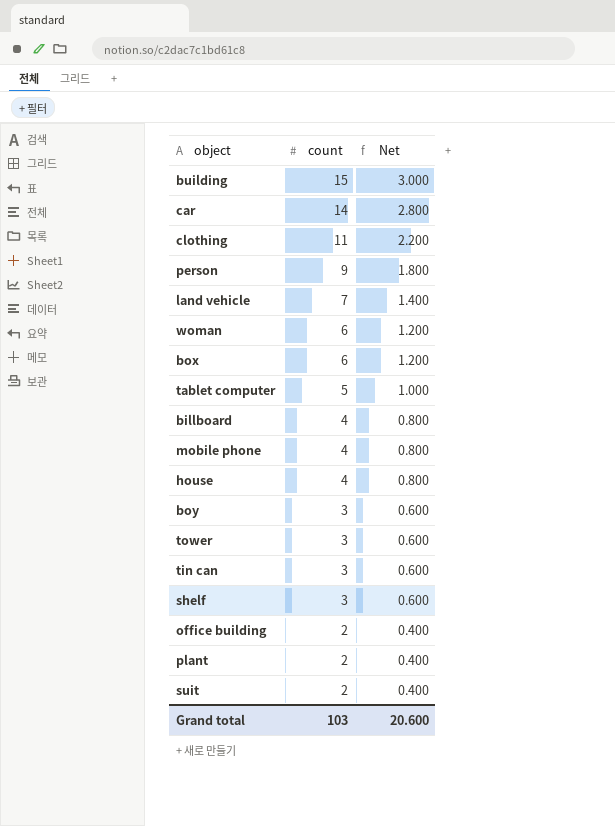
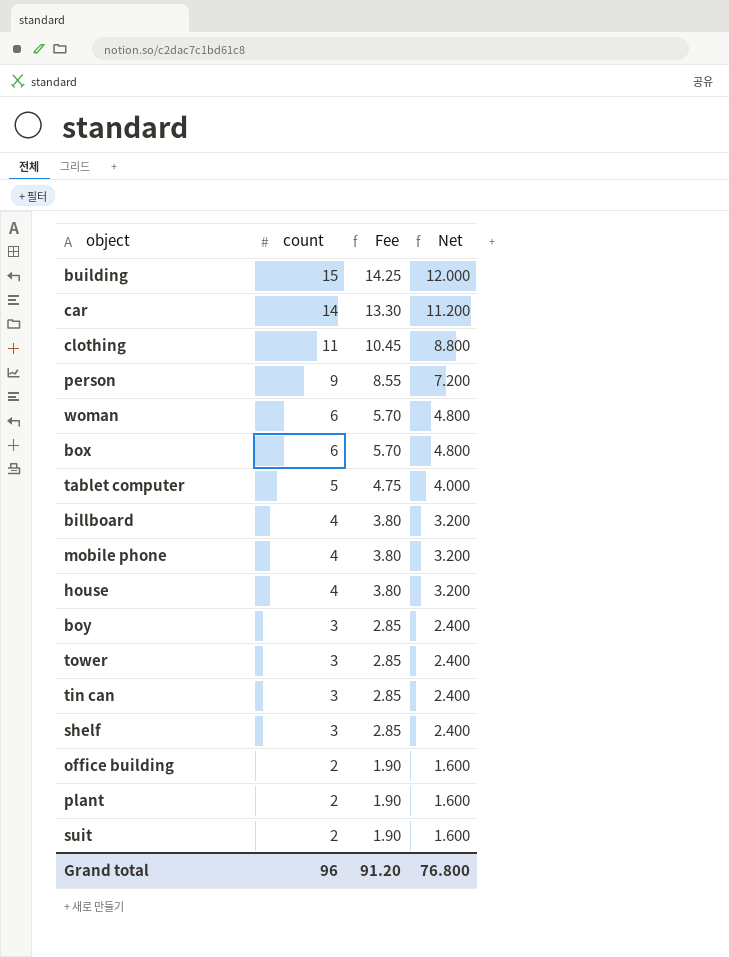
column Fee | formula: none -> [count] * 0.95
column Net | formula: [count] * 0.2 -> [count] * 0.8
row land vehicle: 7 | 1.400 -> none
Grand total | count: 103 -> 96
Grand total | Net: 20.600 -> 76.800

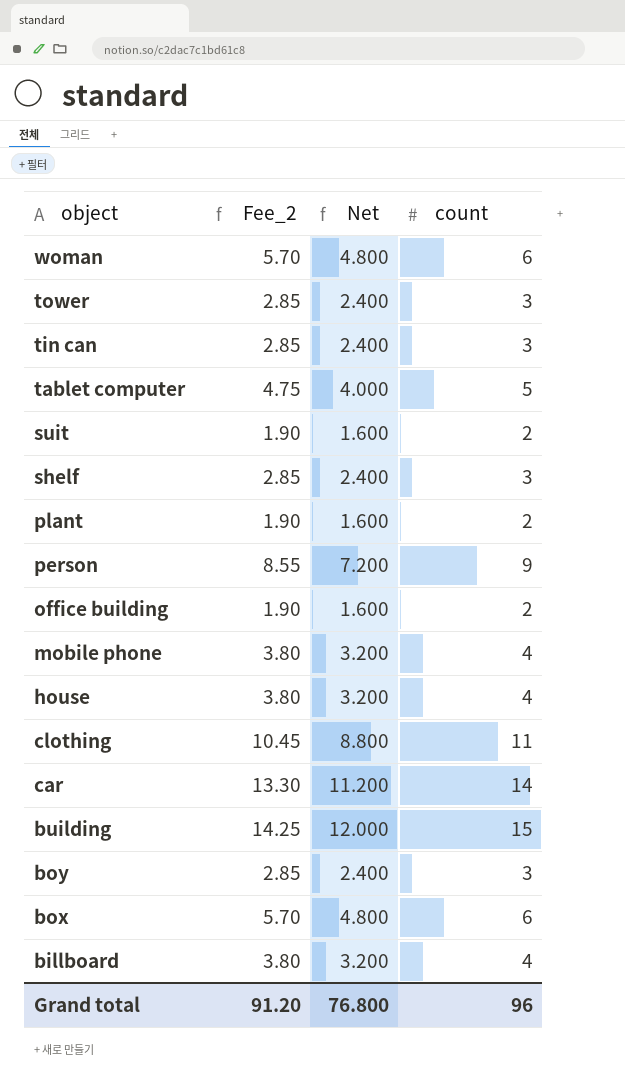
row order: count descending -> object descending
column name: Fee -> Fee_2
column count | position: 2 -> 4

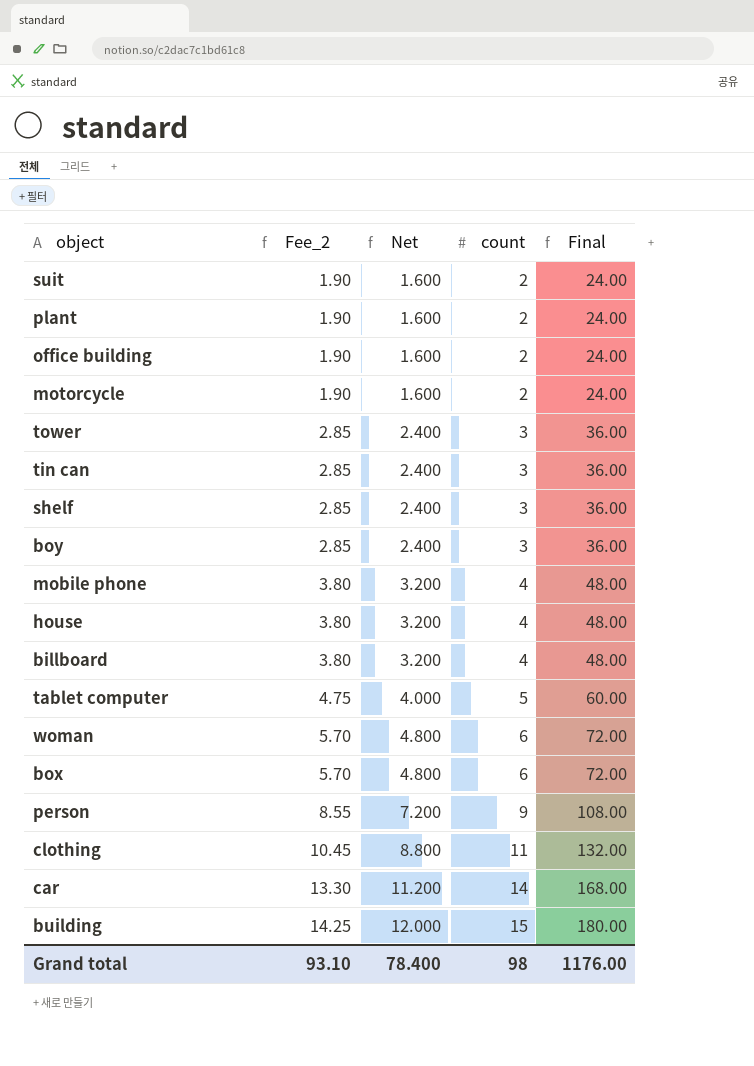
row order: object descending -> Fee_2 ascending
column Final | formula: none -> [count] * 12
row motorcycle: none -> 1.90 | 1.600 | 2 | 24.00
Grand total | Fee_2: 91.20 -> 93.10
Grand total | Net: 76.800 -> 78.400
Grand total | count: 96 -> 98

